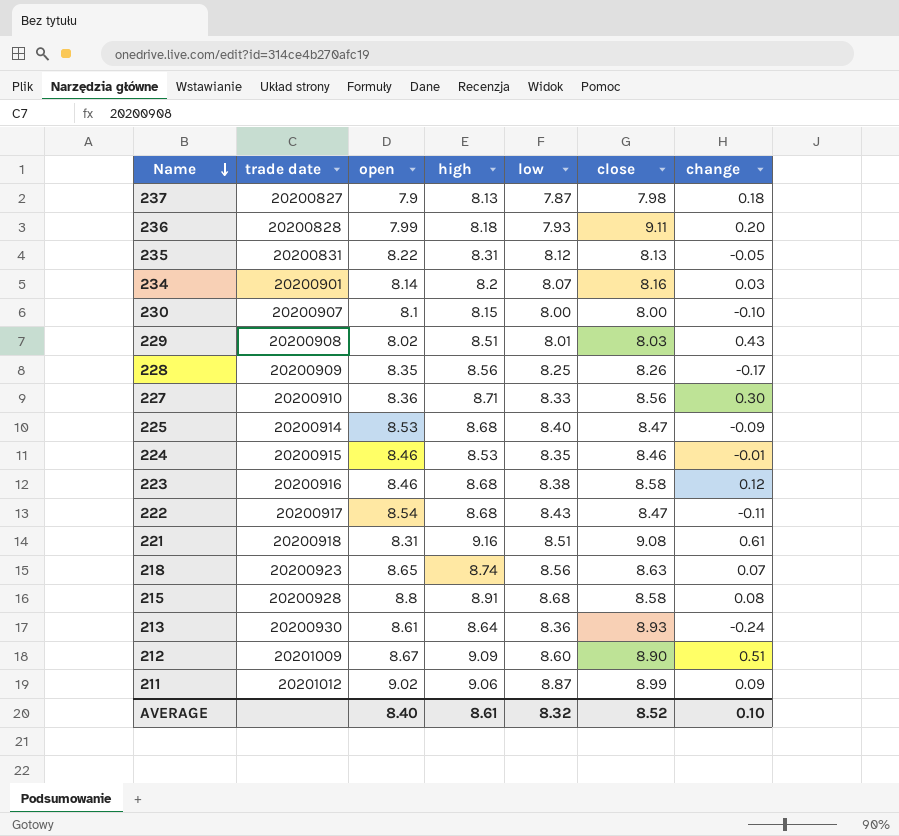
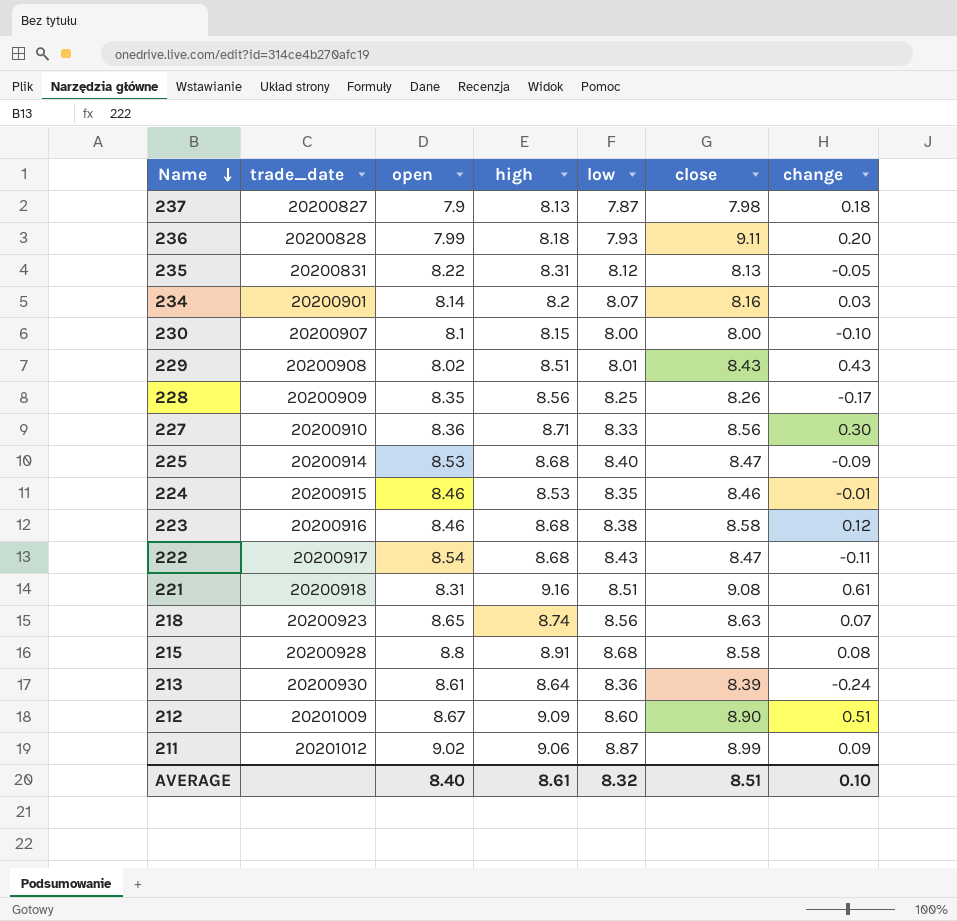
column name: trade date -> trade_date
229 | close: 8.03 -> 8.43
213 | close: 8.93 -> 8.39
AVERAGE | close: 8.52 -> 8.51

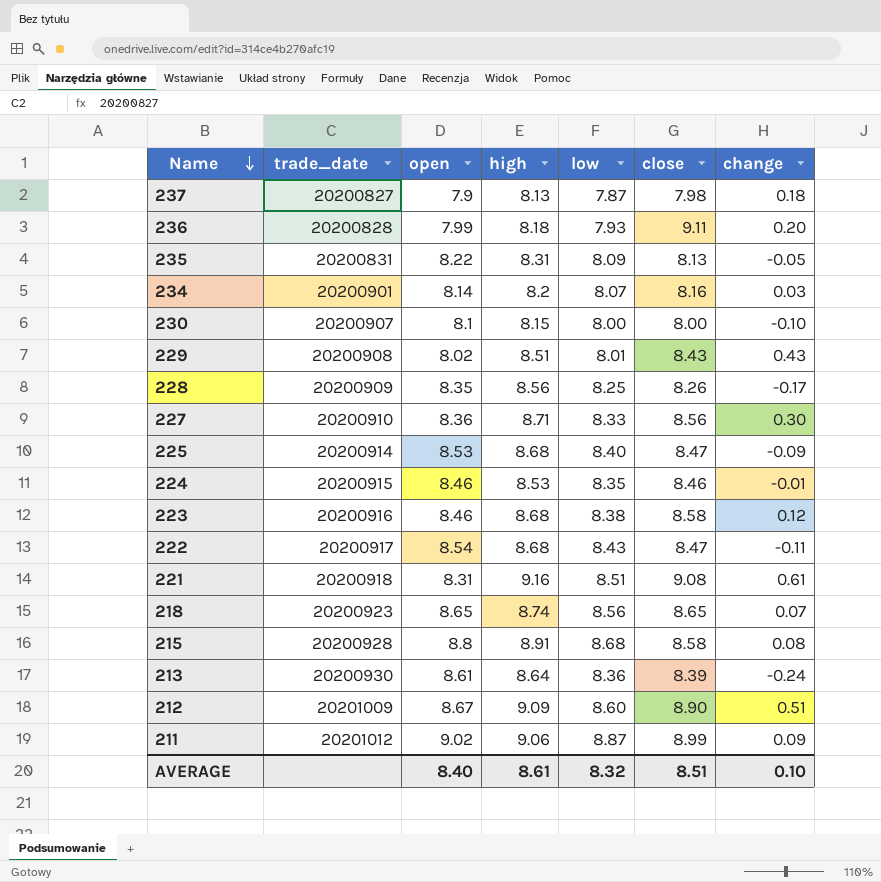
235 | low: 8.12 -> 8.09
218 | close: 8.63 -> 8.65

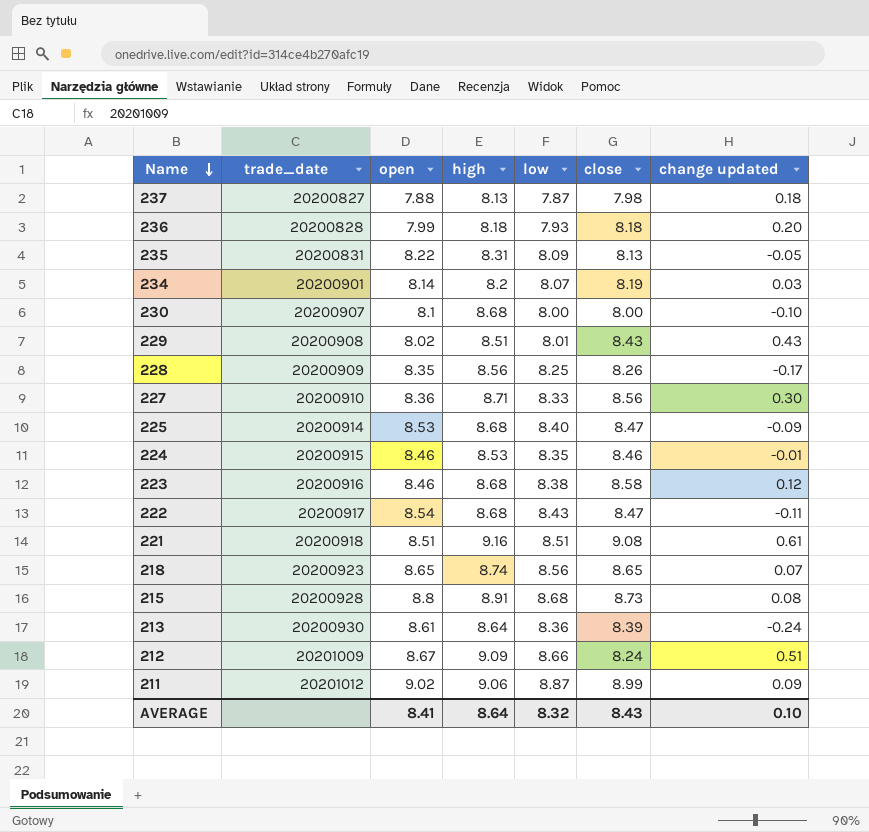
column name: change -> change updated
237 | open: 7.9 -> 7.88
236 | close: 9.11 -> 8.18
234 | close: 8.16 -> 8.19
230 | high: 8.15 -> 8.68
221 | open: 8.31 -> 8.51
215 | close: 8.58 -> 8.73
212 | low: 8.60 -> 8.66
212 | close: 8.90 -> 8.24
AVERAGE | open: 8.40 -> 8.41
AVERAGE | high: 8.61 -> 8.64
AVERAGE | close: 8.51 -> 8.43

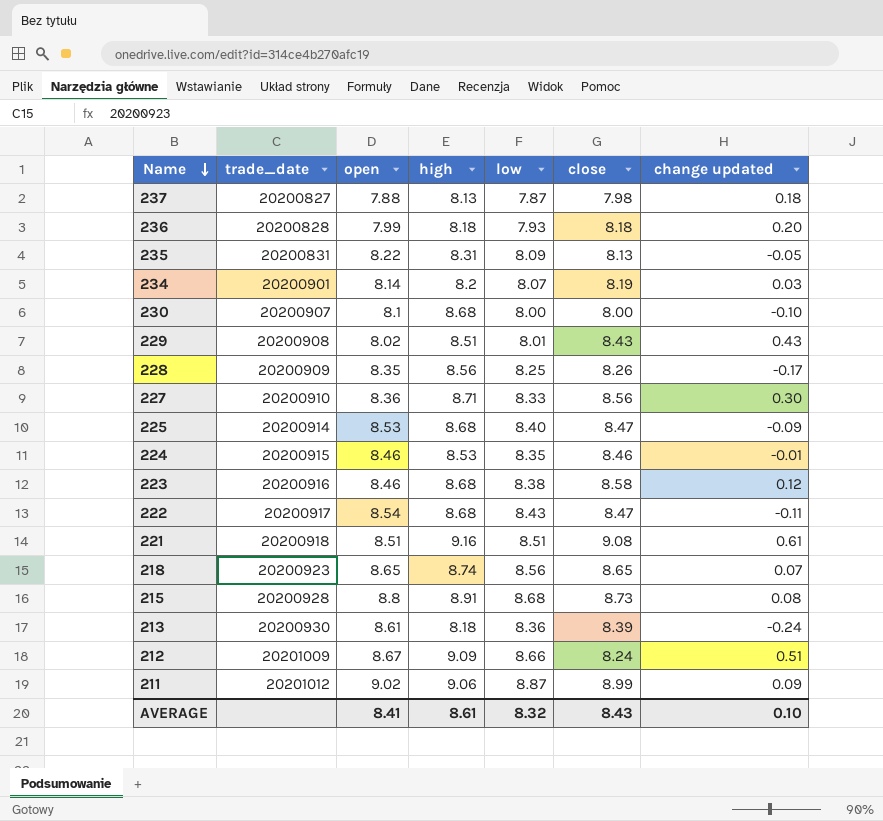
213 | high: 8.64 -> 8.18
AVERAGE | high: 8.64 -> 8.61

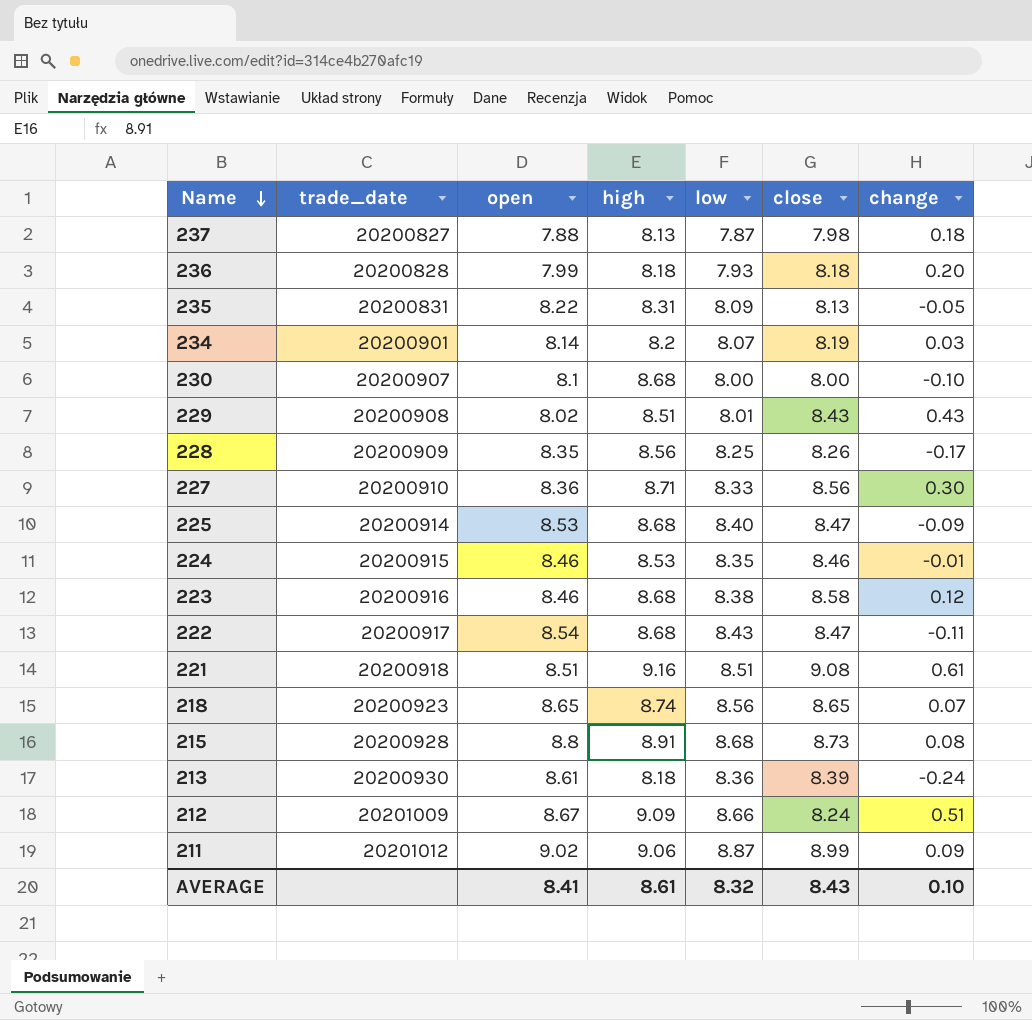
column name: change updated -> change

